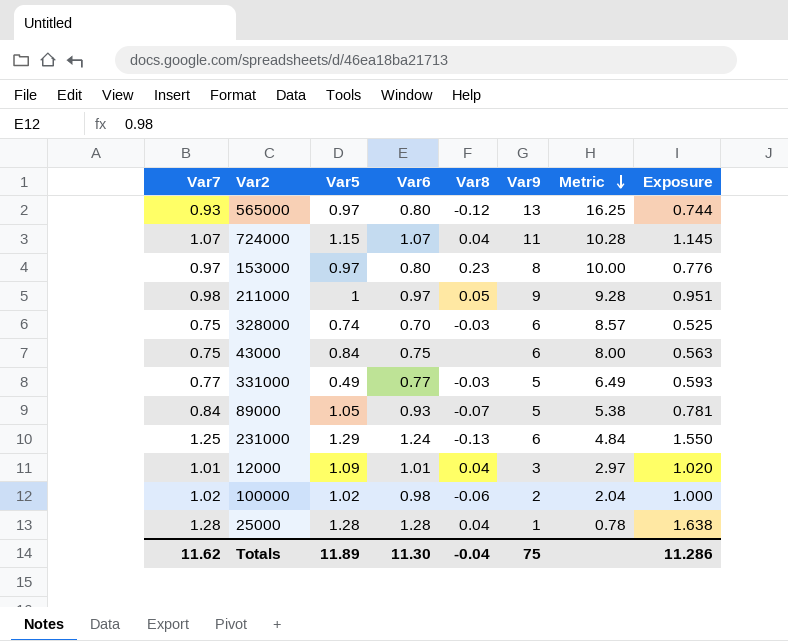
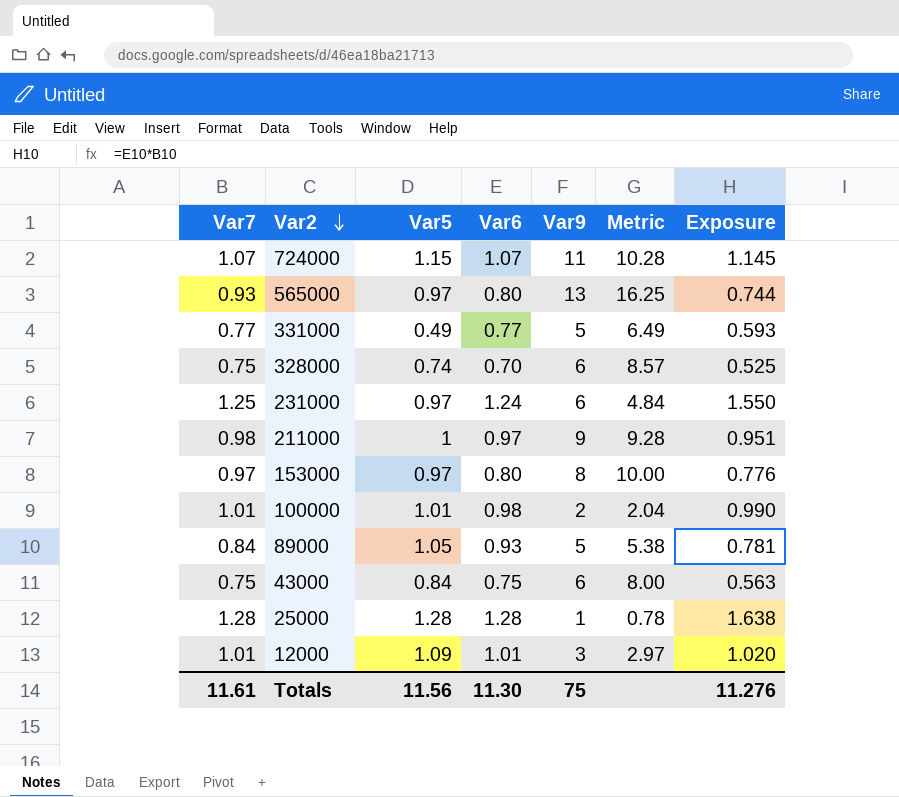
row order: Metric descending -> Var2 descending
column Var8 | position: 5 -> none
231000 | Var5: 1.29 -> 0.97
100000 | Var7: 1.02 -> 1.01
100000 | Var5: 1.02 -> 1.01
100000 | Exposure: 1.000 -> 0.990
Totals | Var7: 11.62 -> 11.61
Totals | Var5: 11.89 -> 11.56
Totals | Exposure: 11.286 -> 11.276

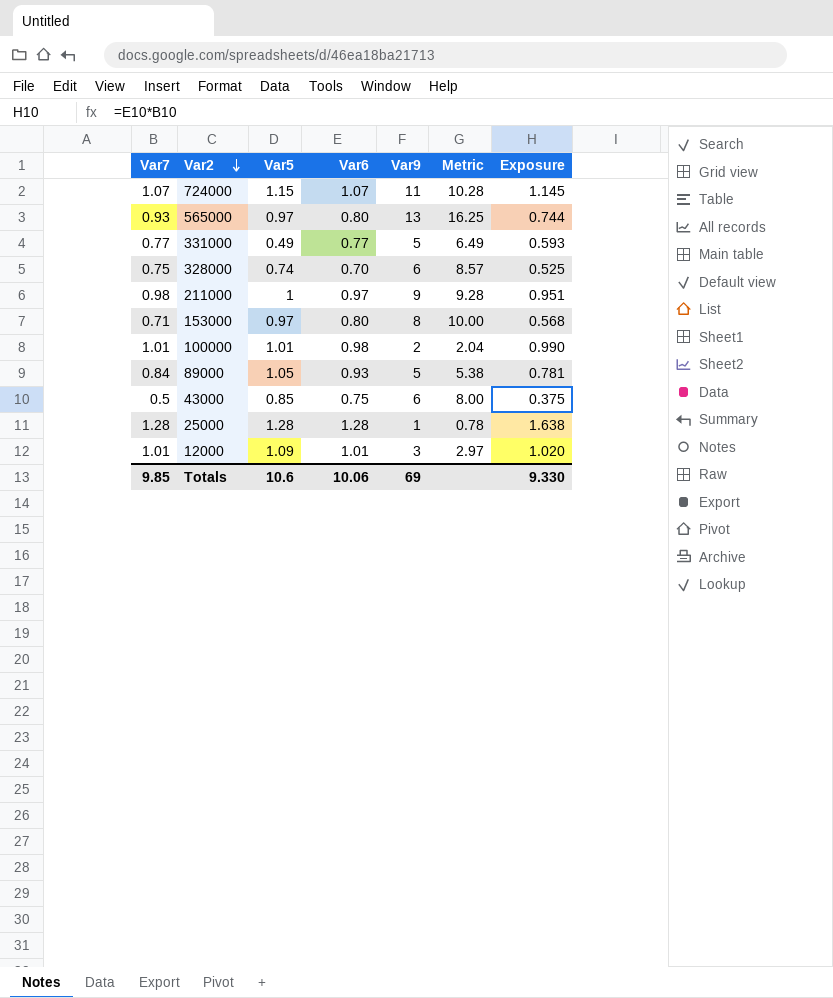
row 231000: 1.25 | 0.97 | 1.24 | 6 | 4.84 | 1.550 -> none
153000 | Var7: 0.97 -> 0.71
153000 | Exposure: 0.776 -> 0.568
43000 | Var7: 0.75 -> 0.5
43000 | Var5: 0.84 -> 0.85
43000 | Exposure: 0.563 -> 0.375
Totals | Var7: 11.61 -> 9.85
Totals | Var5: 11.56 -> 10.6
Totals | Var6: 11.30 -> 10.06
Totals | Var9: 75 -> 69
Totals | Exposure: 11.276 -> 9.330

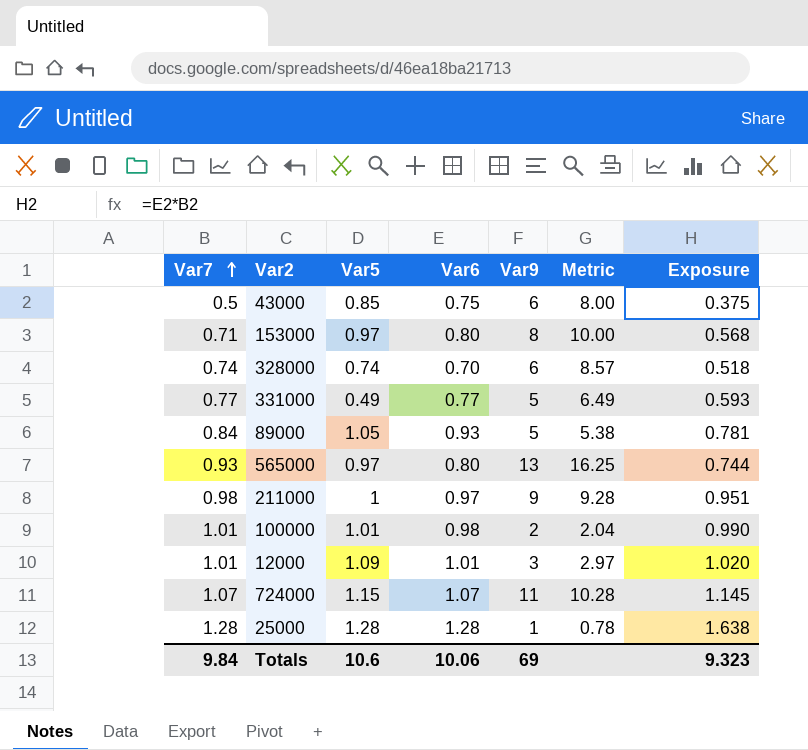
row order: Var2 descending -> Var7 ascending
328000 | Var7: 0.75 -> 0.74
328000 | Exposure: 0.525 -> 0.518
Totals | Var7: 9.85 -> 9.84
Totals | Exposure: 9.330 -> 9.323

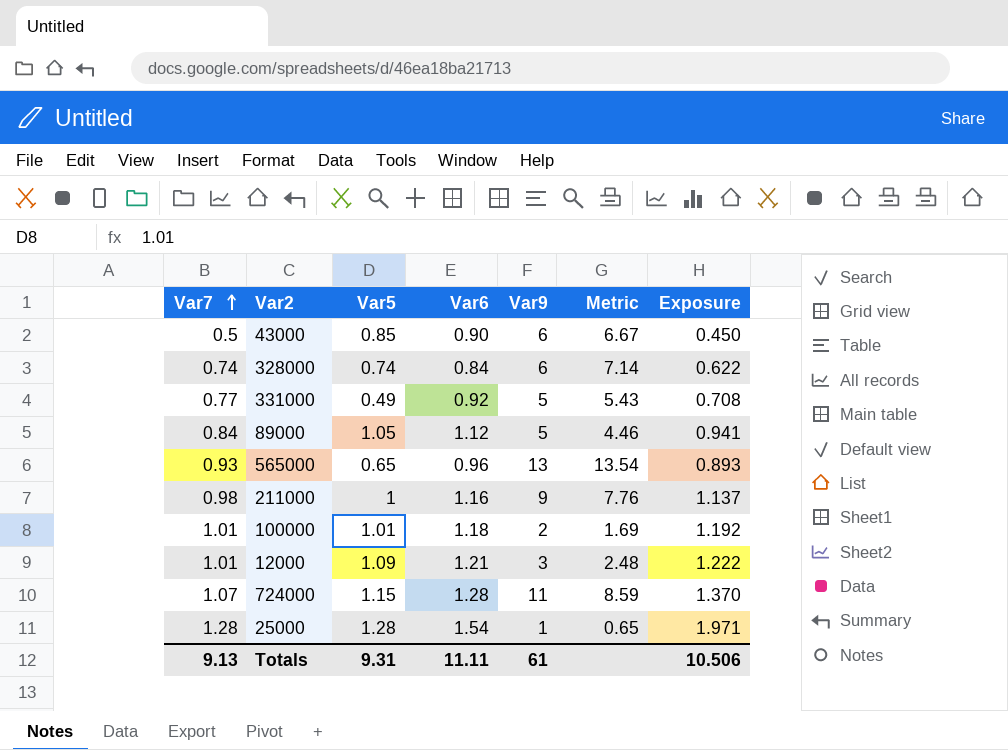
row 153000: 0.71 | 0.97 | 0.80 | 8 | 10.00 | 0.568 -> none
43000 | Var6: 0.75 -> 0.90
43000 | Metric: 8.00 -> 6.67
43000 | Exposure: 0.375 -> 0.450
328000 | Var6: 0.70 -> 0.84
328000 | Metric: 8.57 -> 7.14
328000 | Exposure: 0.518 -> 0.622
331000 | Var6: 0.77 -> 0.92
331000 | Metric: 6.49 -> 5.43
331000 | Exposure: 0.593 -> 0.708
89000 | Var6: 0.93 -> 1.12
89000 | Metric: 5.38 -> 4.46
89000 | Exposure: 0.781 -> 0.941
565000 | Var5: 0.97 -> 0.65
565000 | Var6: 0.80 -> 0.96
565000 | Metric: 16.25 -> 13.54
565000 | Exposure: 0.744 -> 0.893
211000 | Var6: 0.97 -> 1.16
211000 | Metric: 9.28 -> 7.76
211000 | Exposure: 0.951 -> 1.137
100000 | Var6: 0.98 -> 1.18
100000 | Metric: 2.04 -> 1.69
100000 | Exposure: 0.990 -> 1.192
12000 | Var6: 1.01 -> 1.21
12000 | Metric: 2.97 -> 2.48
12000 | Exposure: 1.020 -> 1.222
724000 | Var6: 1.07 -> 1.28
724000 | Metric: 10.28 -> 8.59
724000 | Exposure: 1.145 -> 1.370
25000 | Var6: 1.28 -> 1.54
25000 | Metric: 0.78 -> 0.65
25000 | Exposure: 1.638 -> 1.971
Totals | Var7: 9.84 -> 9.13
Totals | Var5: 10.6 -> 9.31
Totals | Var6: 10.06 -> 11.11
Totals | Var9: 69 -> 61
Totals | Exposure: 9.323 -> 10.506

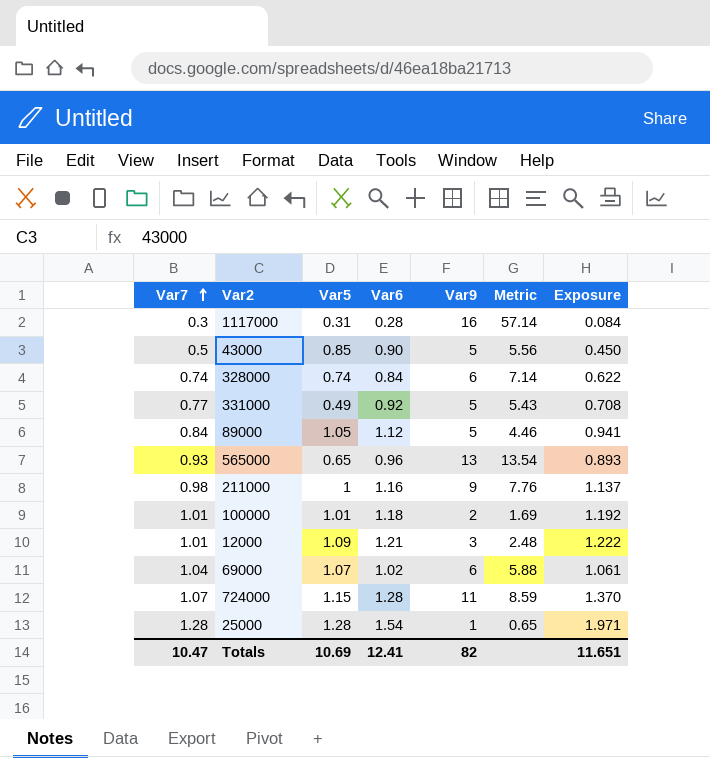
row 1117000: none -> 0.3 | 0.31 | 0.28 | 16 | 57.14 | 0.084
43000 | Var9: 6 -> 5
43000 | Metric: 6.67 -> 5.56
row 69000: none -> 1.04 | 1.07 | 1.02 | 6 | 5.88 | 1.061
Totals | Var7: 9.13 -> 10.47
Totals | Var5: 9.31 -> 10.69
Totals | Var6: 11.11 -> 12.41
Totals | Var9: 61 -> 82
Totals | Exposure: 10.506 -> 11.651

